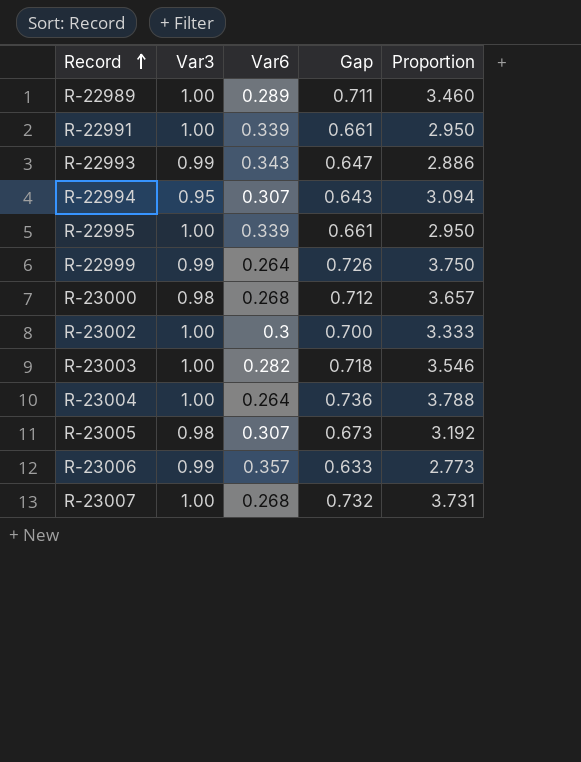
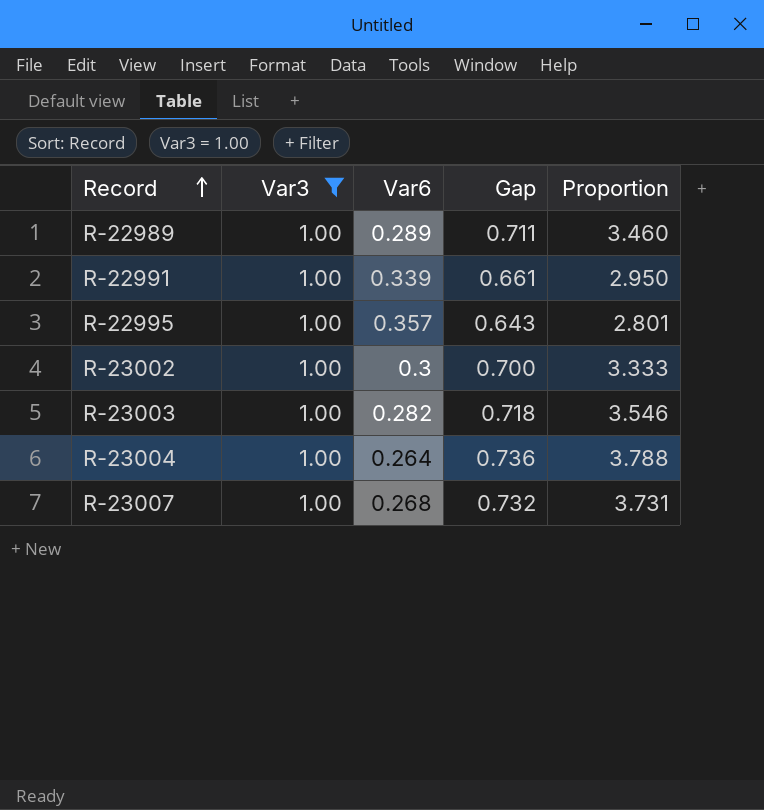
filter: none -> Var3 = 1.00
R-22995 | Var6: 0.339 -> 0.357
R-22995 | Gap: 0.661 -> 0.643
R-22995 | Proportion: 2.950 -> 2.801

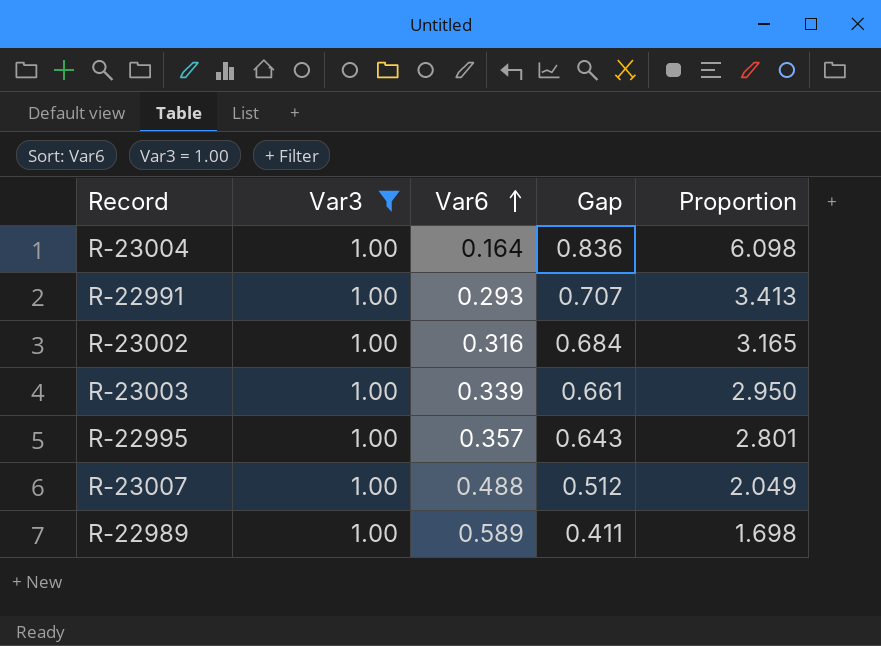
row order: Record ascending -> Var6 ascending
R-23004 | Var6: 0.264 -> 0.164
R-23004 | Gap: 0.736 -> 0.836
R-23004 | Proportion: 3.788 -> 6.098
R-22991 | Var6: 0.339 -> 0.293
R-22991 | Gap: 0.661 -> 0.707
R-22991 | Proportion: 2.950 -> 3.413
R-23002 | Var6: 0.3 -> 0.316
R-23002 | Gap: 0.700 -> 0.684
R-23002 | Proportion: 3.333 -> 3.165
R-23003 | Var6: 0.282 -> 0.339
R-23003 | Gap: 0.718 -> 0.661
R-23003 | Proportion: 3.546 -> 2.950
R-23007 | Var6: 0.268 -> 0.488
R-23007 | Gap: 0.732 -> 0.512
R-23007 | Proportion: 3.731 -> 2.049
R-22989 | Var6: 0.289 -> 0.589
R-22989 | Gap: 0.711 -> 0.411
R-22989 | Proportion: 3.460 -> 1.698

